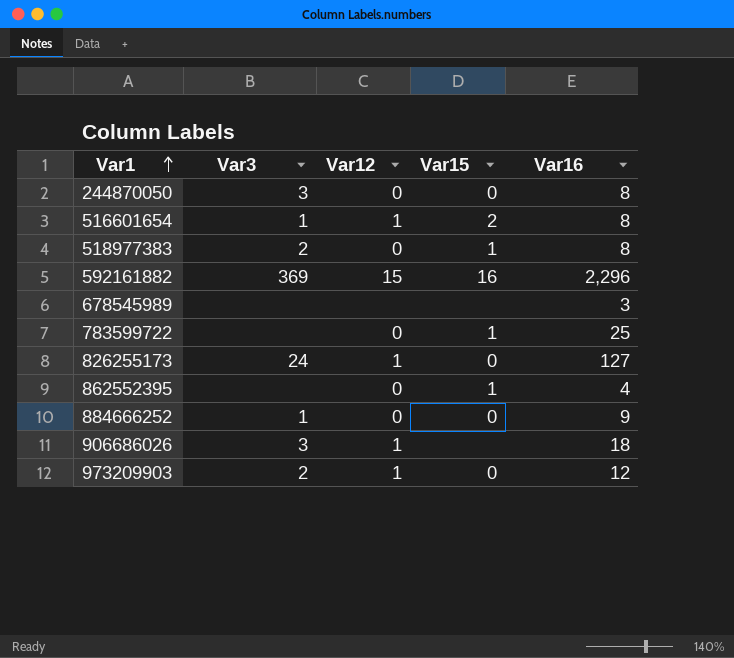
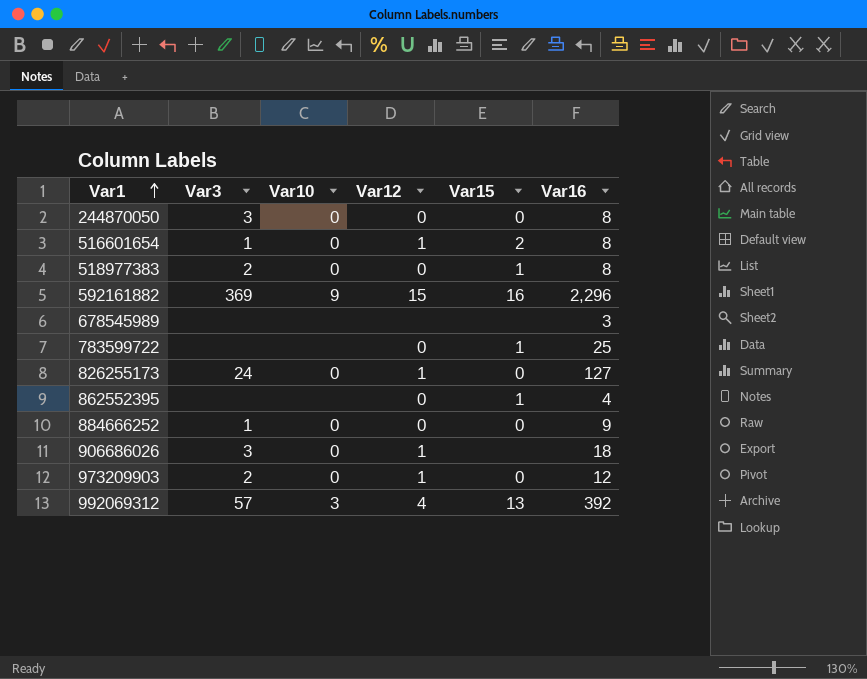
column Var10 | position: none -> 3
row 992069312: none -> 57 | 3 | 4 | 13 | 392

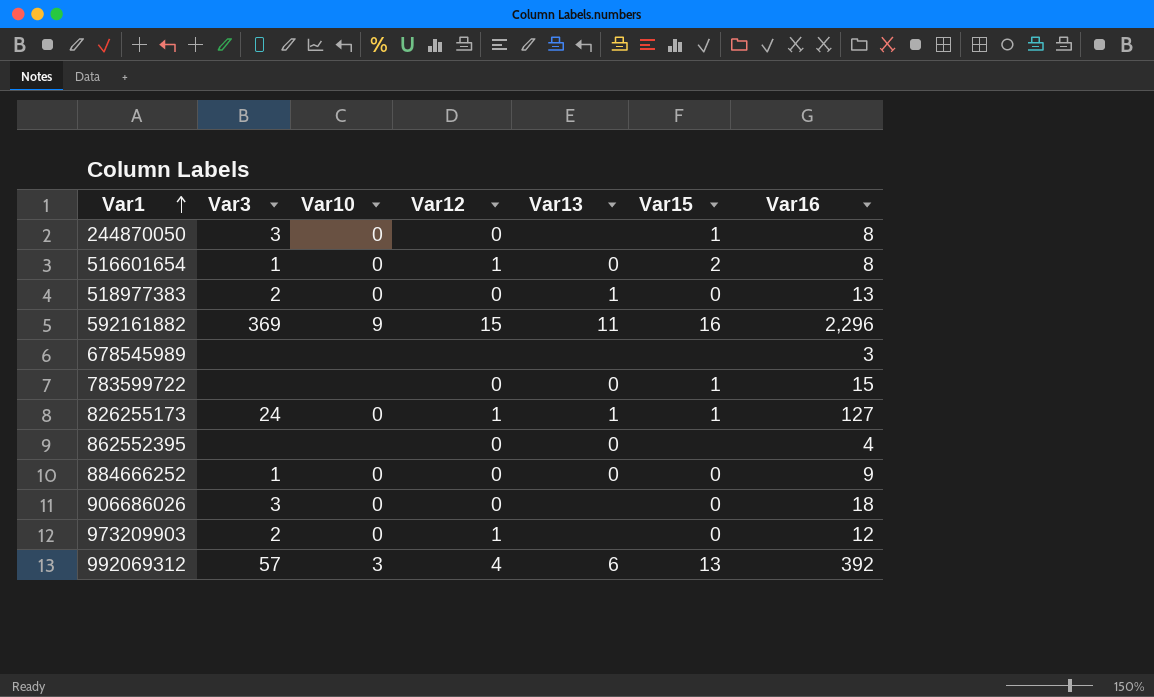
column Var13 | position: none -> 5
244870050 | Var15: 0 -> 1
518977383 | Var15: 1 -> 0
518977383 | Var16: 8 -> 13
783599722 | Var16: 25 -> 15
826255173 | Var15: 0 -> 1
862552395 | Var15: 1 -> none
906686026 | Var12: 1 -> 0
906686026 | Var15: none -> 0

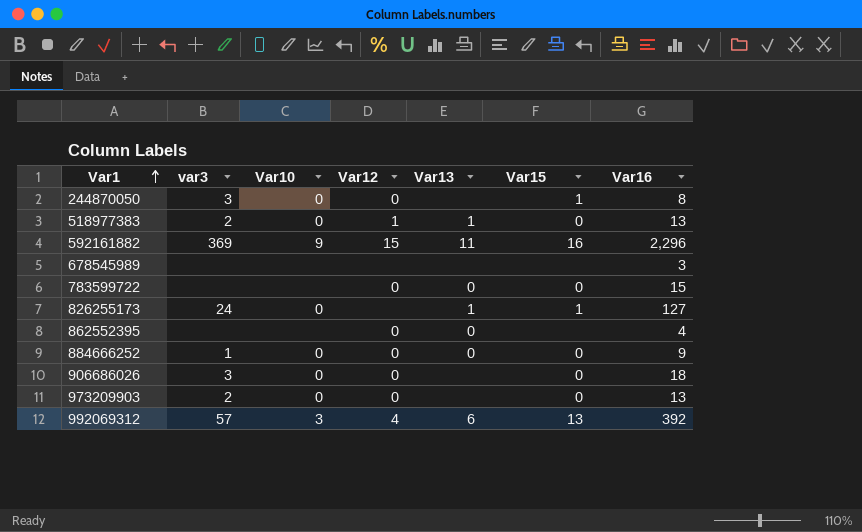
column name: Var3 -> var3
row 516601654: 1 | 0 | 1 | 0 | 2 | 8 -> none
518977383 | Var12: 0 -> 1
783599722 | Var15: 1 -> 0
826255173 | Var12: 1 -> none
973209903 | Var12: 1 -> 0
973209903 | Var16: 12 -> 13

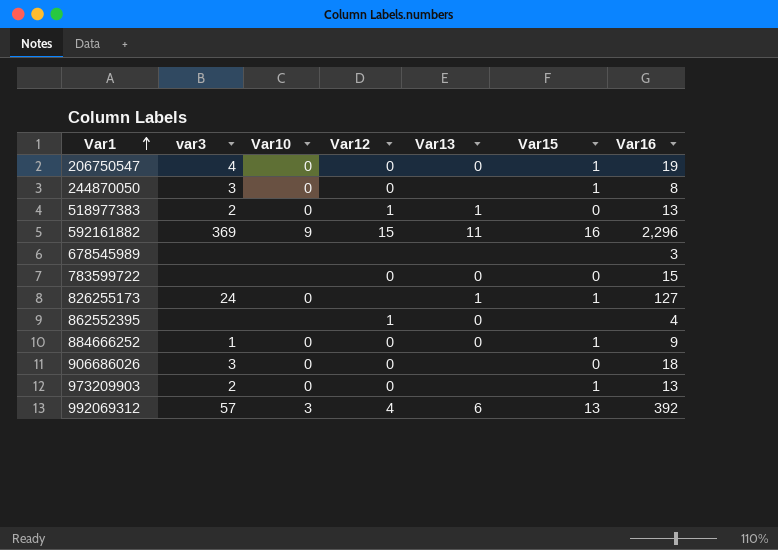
row 206750547: none -> 4 | 0 | 0 | 0 | 1 | 19
862552395 | Var12: 0 -> 1
884666252 | Var15: 0 -> 1
973209903 | Var15: 0 -> 1

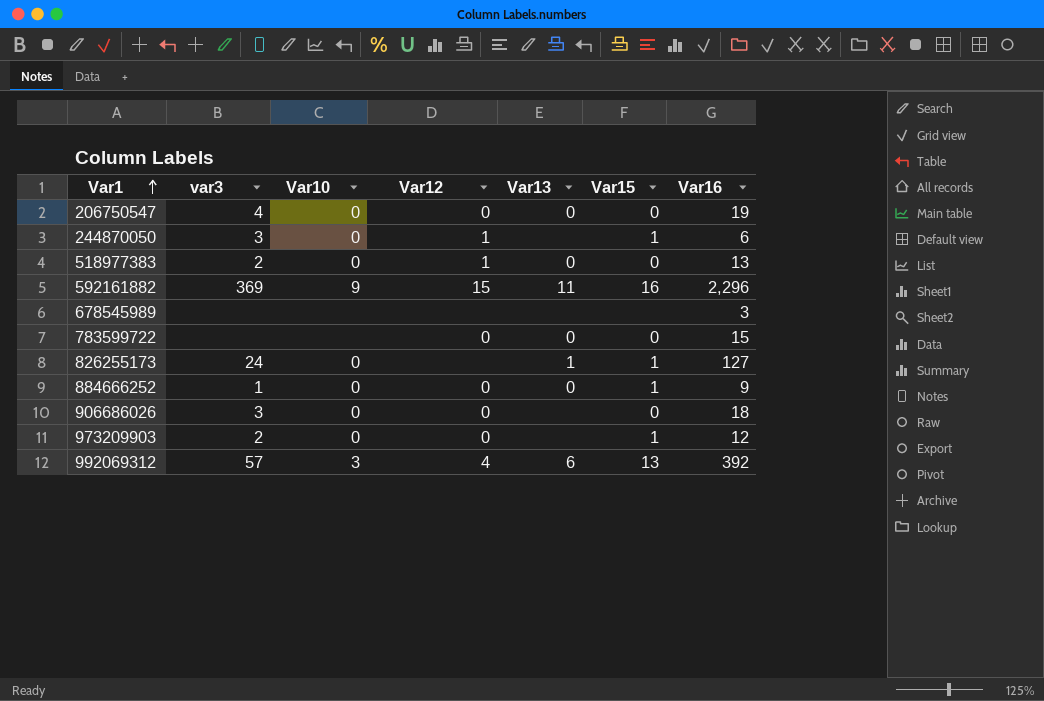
row 862552395: none | none | 1 | 0 | none | 4 -> none
206750547 | Var15: 1 -> 0
244870050 | Var12: 0 -> 1
244870050 | Var16: 8 -> 6
518977383 | Var13: 1 -> 0
973209903 | Var16: 13 -> 12

